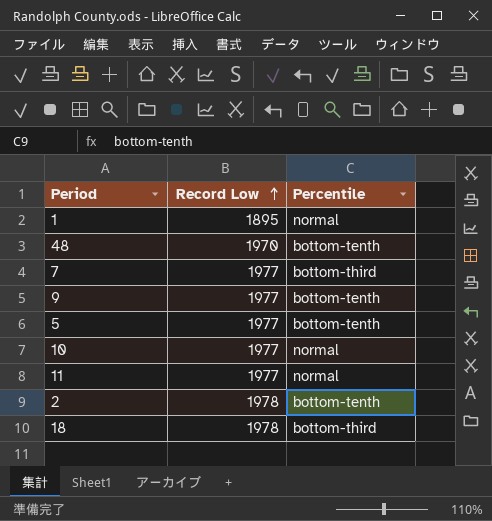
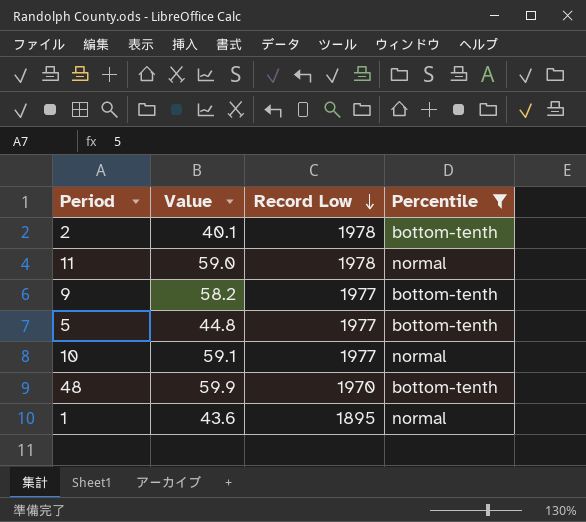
filter: none -> Percentile != bottom-third
row order: Record Low ascending -> Record Low descending
column Value | position: none -> 2
11 | Record Low: 1977 -> 1978

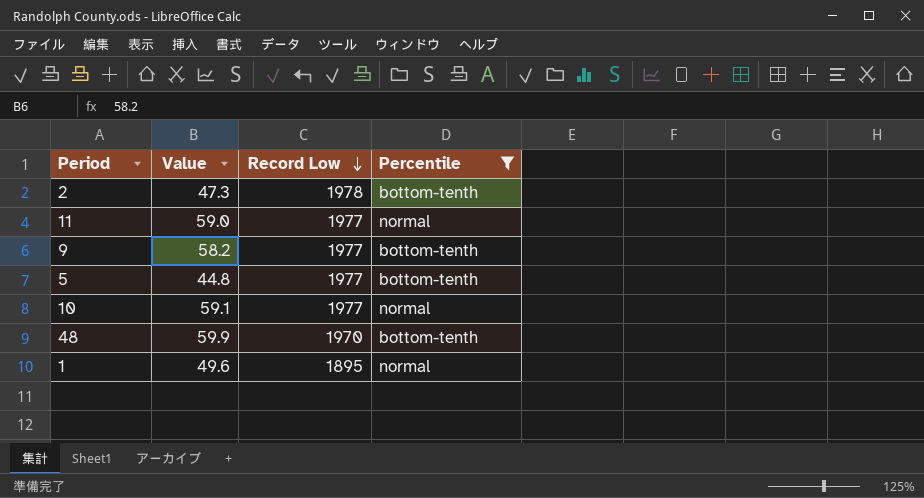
2 | Value: 40.1 -> 47.3
11 | Record Low: 1978 -> 1977
1 | Value: 43.6 -> 49.6

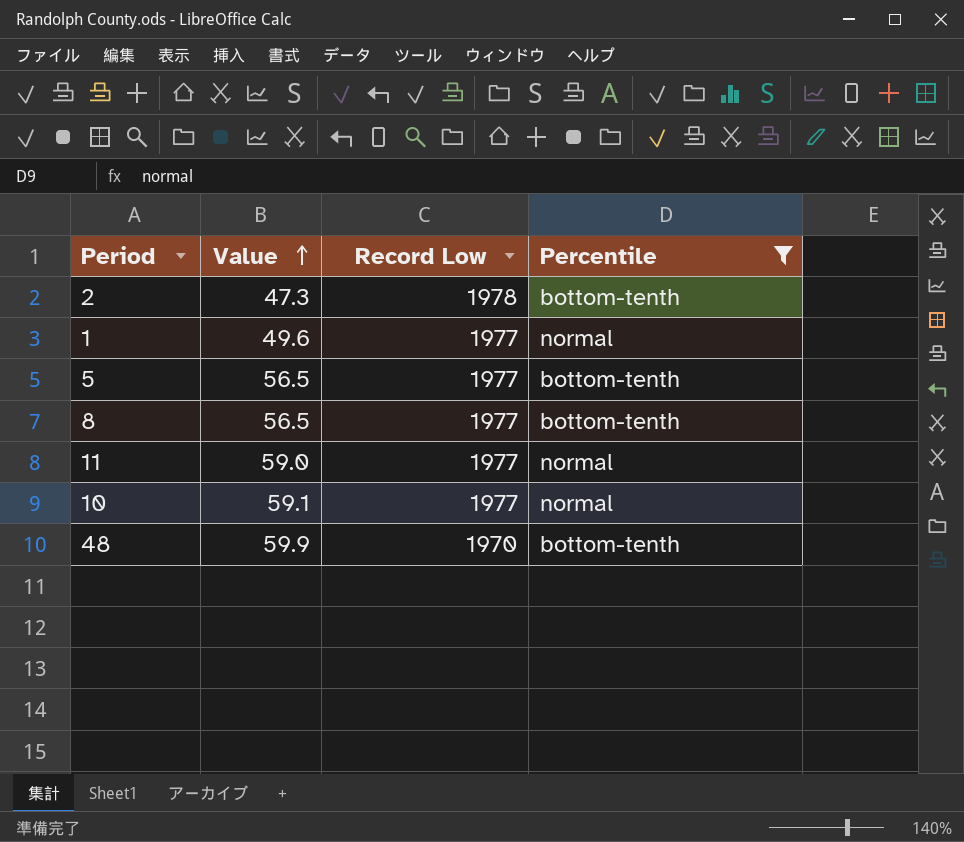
row order: Record Low descending -> Value ascending
row 9: 58.2 | 1977 | bottom-tenth -> none
1 | Record Low: 1895 -> 1977
5 | Value: 44.8 -> 56.5
row 8: none -> 56.5 | 1977 | bottom-tenth

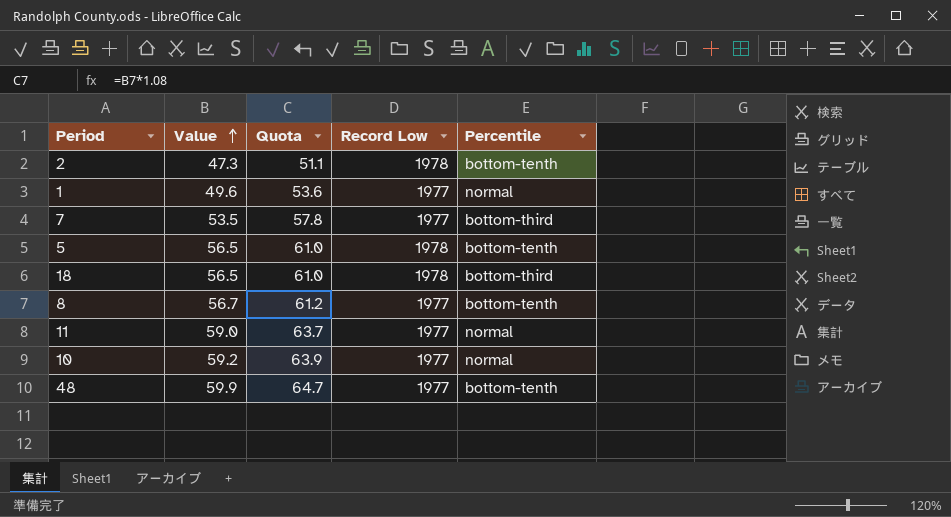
filter: Percentile != bottom-third -> none
column Quota | formula: none -> [Value] * 1.08
5 | Record Low: 1977 -> 1978
8 | Value: 56.5 -> 56.7
10 | Value: 59.1 -> 59.2
48 | Record Low: 1970 -> 1977

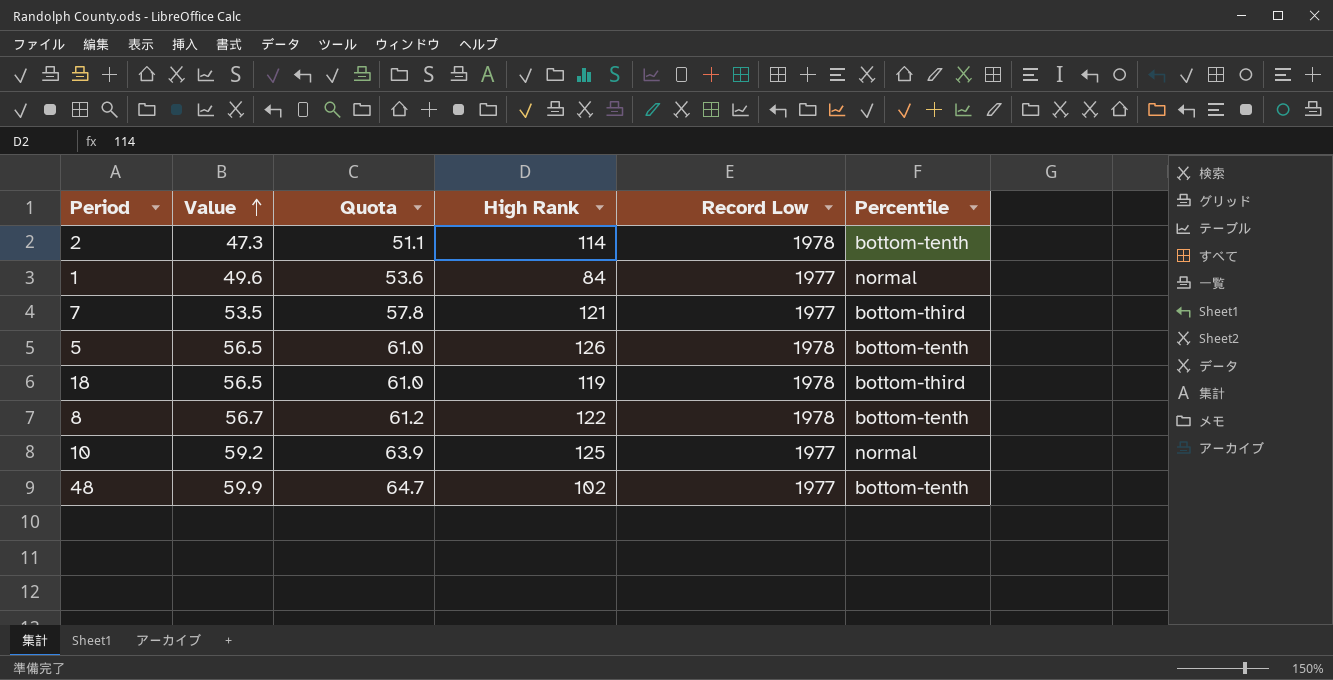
column High Rank | position: none -> 4
row 11: 59.0 | 63.7 | 1977 | normal -> none
8 | Record Low: 1977 -> 1978

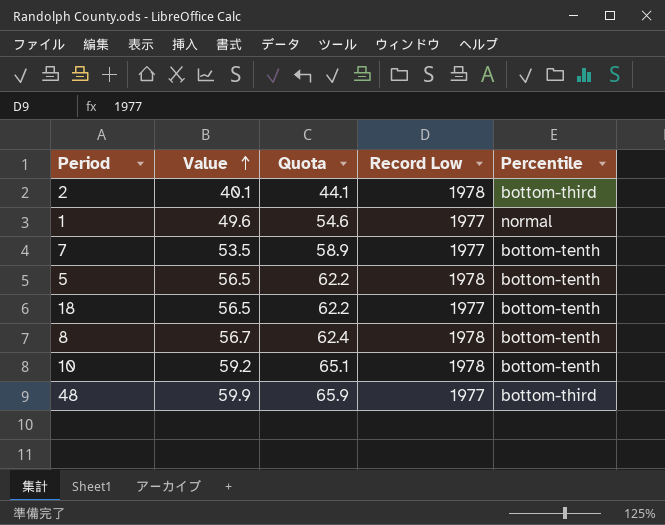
column High Rank | position: 4 -> none
column Quota | formula: [Value] * 1.08 -> [Value] * 1.1
2 | Value: 47.3 -> 40.1
2 | Percentile: bottom-tenth -> bottom-third
7 | Percentile: bottom-third -> bottom-tenth
18 | Record Low: 1978 -> 1977
18 | Percentile: bottom-third -> bottom-tenth
10 | Record Low: 1977 -> 1978
10 | Percentile: normal -> bottom-tenth
48 | Percentile: bottom-tenth -> bottom-third

